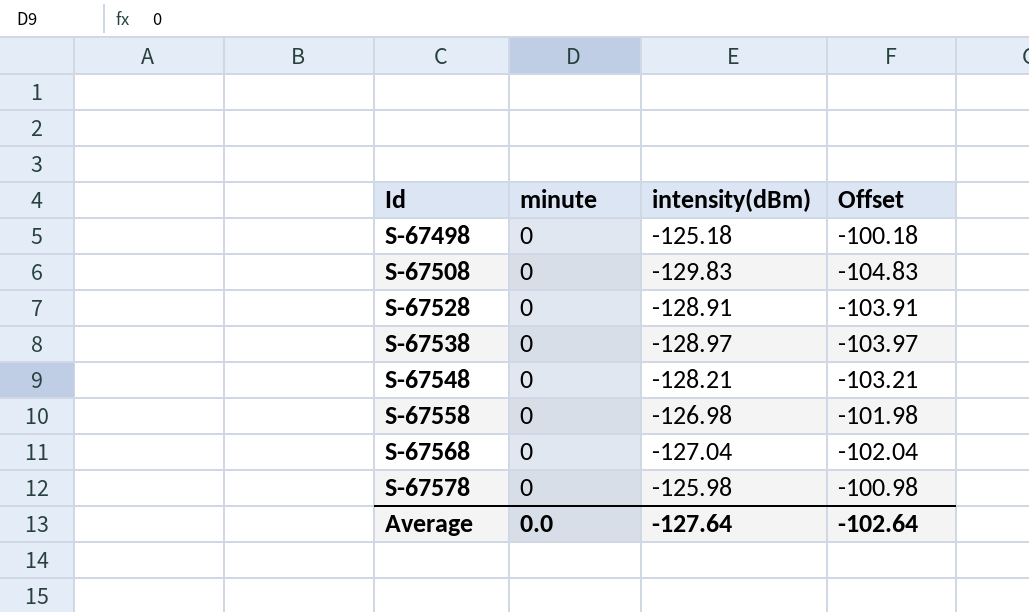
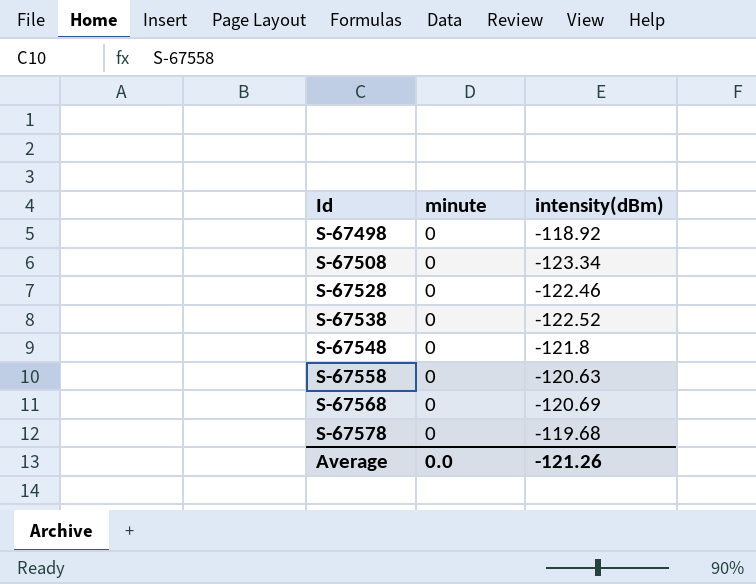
column Offset | formula: [intensity(dBm)] + 25 -> none
S-67498 | intensity(dBm): -125.18 -> -118.92
S-67508 | intensity(dBm): -129.83 -> -123.34
S-67528 | intensity(dBm): -128.91 -> -122.46
S-67538 | intensity(dBm): -128.97 -> -122.52
S-67548 | intensity(dBm): -128.21 -> -121.8
S-67558 | intensity(dBm): -126.98 -> -120.63
S-67568 | intensity(dBm): -127.04 -> -120.69
S-67578 | intensity(dBm): -125.98 -> -119.68
Average | intensity(dBm): -127.64 -> -121.26

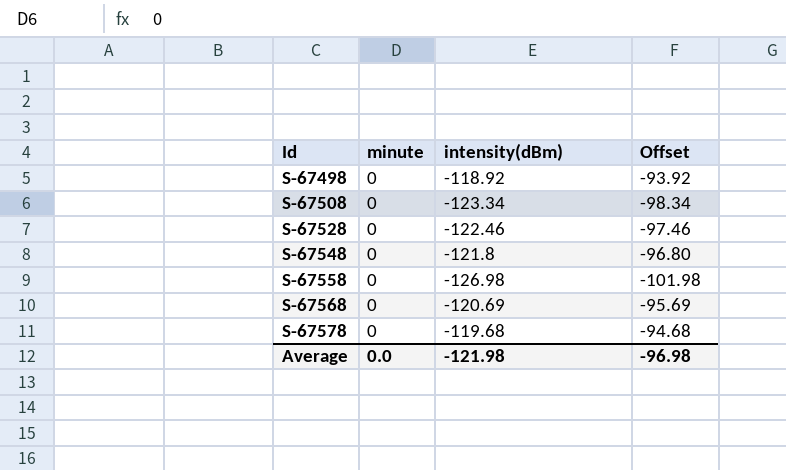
column Offset | formula: none -> [intensity(dBm)] + 25
row S-67538: 0 | -122.52 -> none
S-67558 | intensity(dBm): -120.63 -> -126.98
Average | intensity(dBm): -121.26 -> -121.98

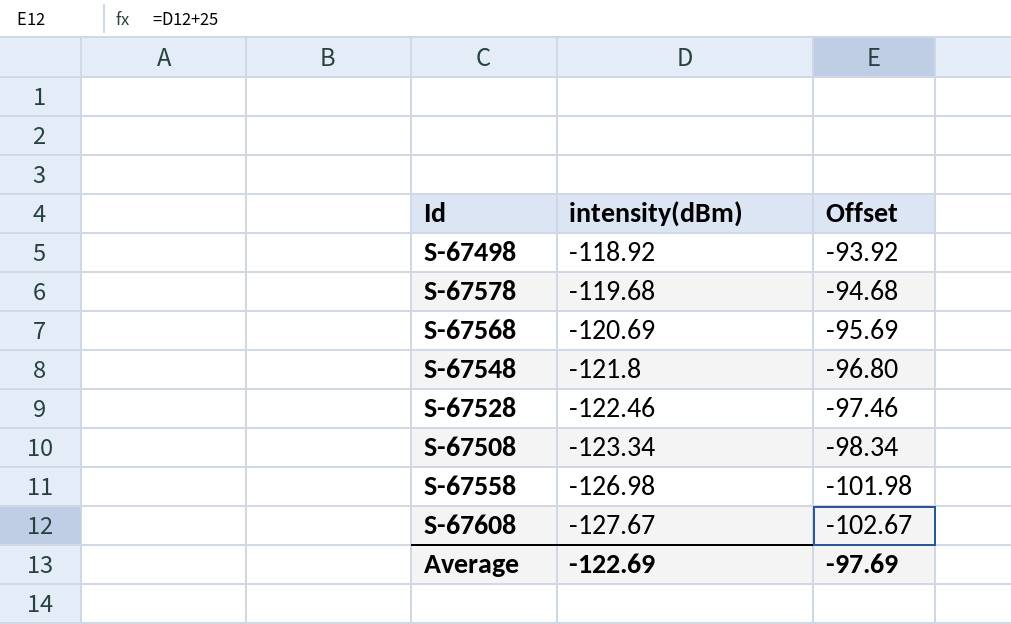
row order: Id ascending -> intensity(dBm) descending
column minute | position: 2 -> none
row S-67608: none -> -127.67 | -102.67
Average | intensity(dBm): -121.98 -> -122.69
Average | Offset: -96.98 -> -97.69

